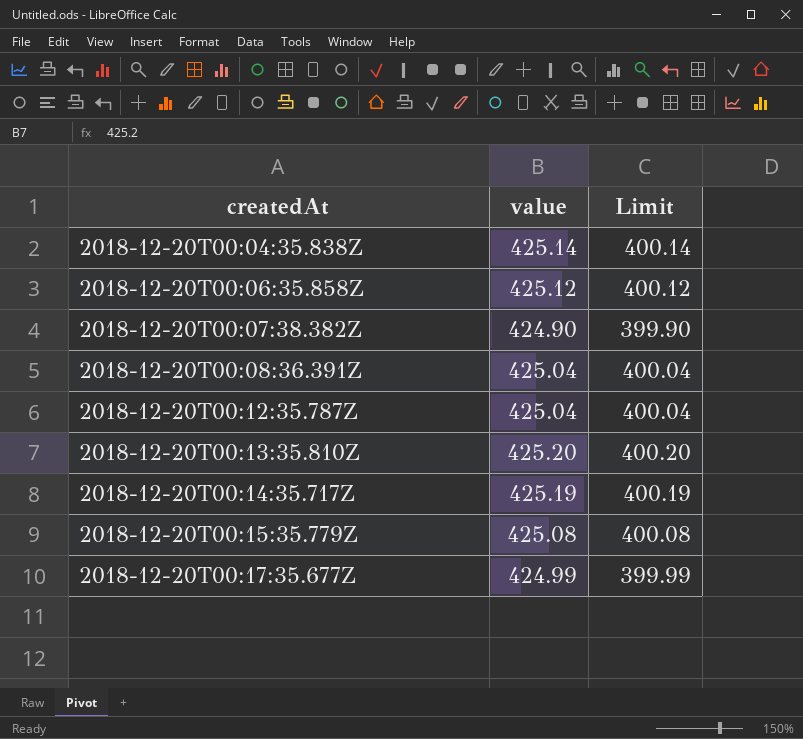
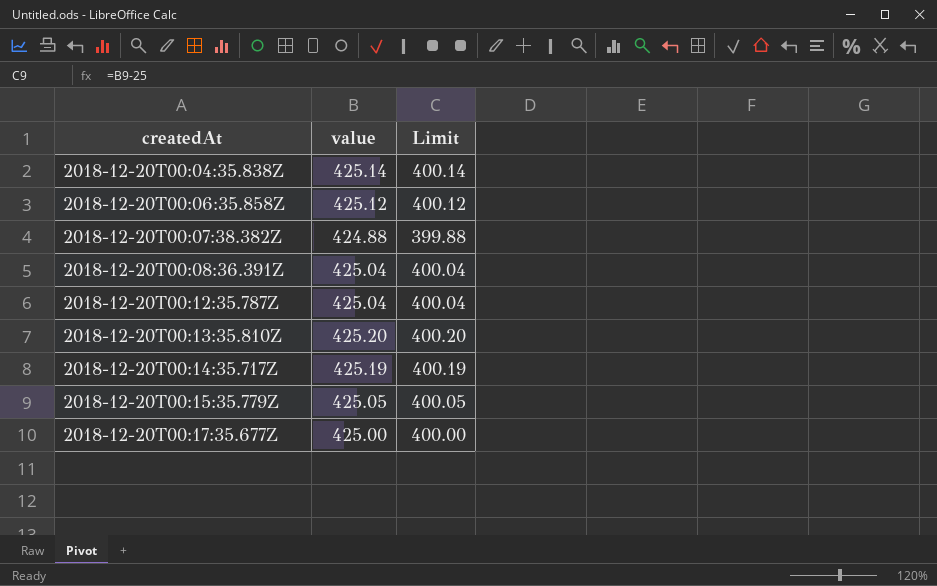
2018-12-20T00:07:38.382Z | value: 424.90 -> 424.88
2018-12-20T00:07:38.382Z | Limit: 399.90 -> 399.88
2018-12-20T00:15:35.779Z | value: 425.08 -> 425.05
2018-12-20T00:15:35.779Z | Limit: 400.08 -> 400.05
2018-12-20T00:17:35.677Z | value: 424.99 -> 425.00
2018-12-20T00:17:35.677Z | Limit: 399.99 -> 400.00

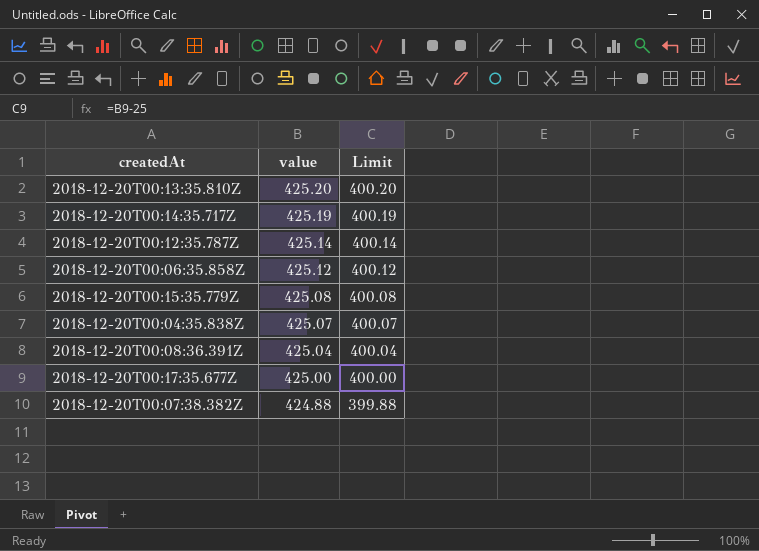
row order: createdAt ascending -> value descending
2018-12-20T00:12:35.787Z | value: 425.04 -> 425.14
2018-12-20T00:12:35.787Z | Limit: 400.04 -> 400.14
2018-12-20T00:15:35.779Z | value: 425.05 -> 425.08
2018-12-20T00:15:35.779Z | Limit: 400.05 -> 400.08
2018-12-20T00:04:35.838Z | value: 425.14 -> 425.07
2018-12-20T00:04:35.838Z | Limit: 400.14 -> 400.07

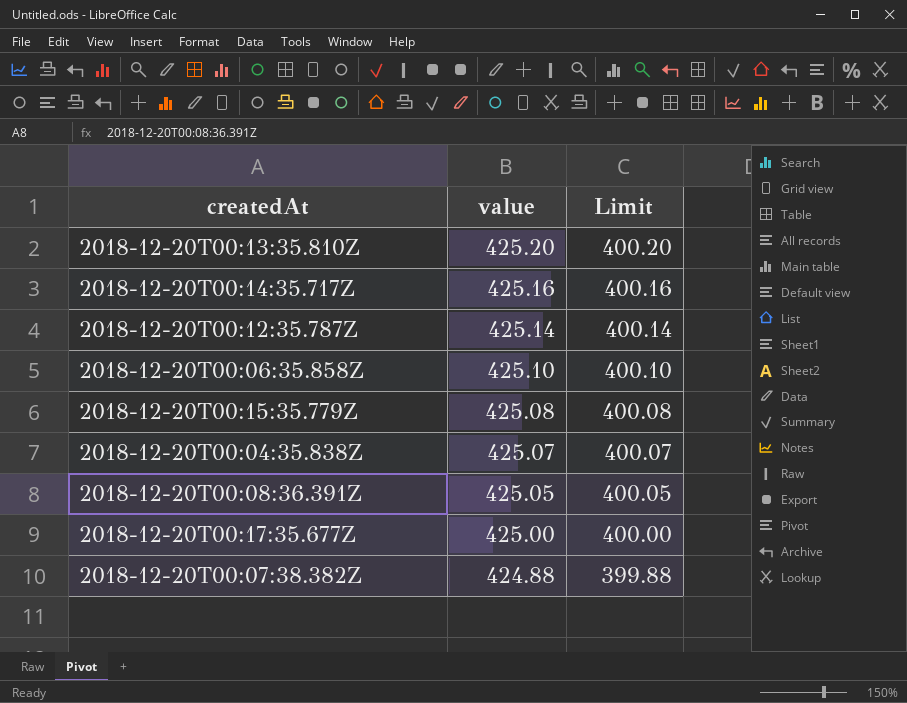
2018-12-20T00:14:35.717Z | value: 425.19 -> 425.16
2018-12-20T00:14:35.717Z | Limit: 400.19 -> 400.16
2018-12-20T00:06:35.858Z | value: 425.12 -> 425.10
2018-12-20T00:06:35.858Z | Limit: 400.12 -> 400.10
2018-12-20T00:08:36.391Z | value: 425.04 -> 425.05
2018-12-20T00:08:36.391Z | Limit: 400.04 -> 400.05

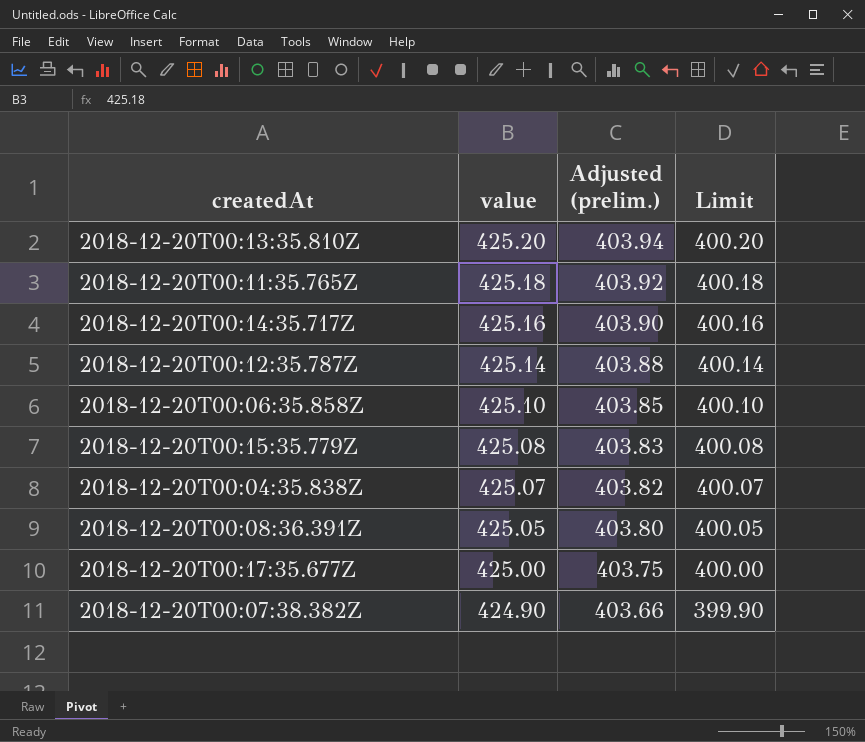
column Adjusted (prelim.) | formula: none -> [value] * 0.95
row 2018-12-20T00:11:35.765Z: none -> 425.18 | 403.92 | 400.18
2018-12-20T00:07:38.382Z | value: 424.88 -> 424.90
2018-12-20T00:07:38.382Z | Limit: 399.88 -> 399.90

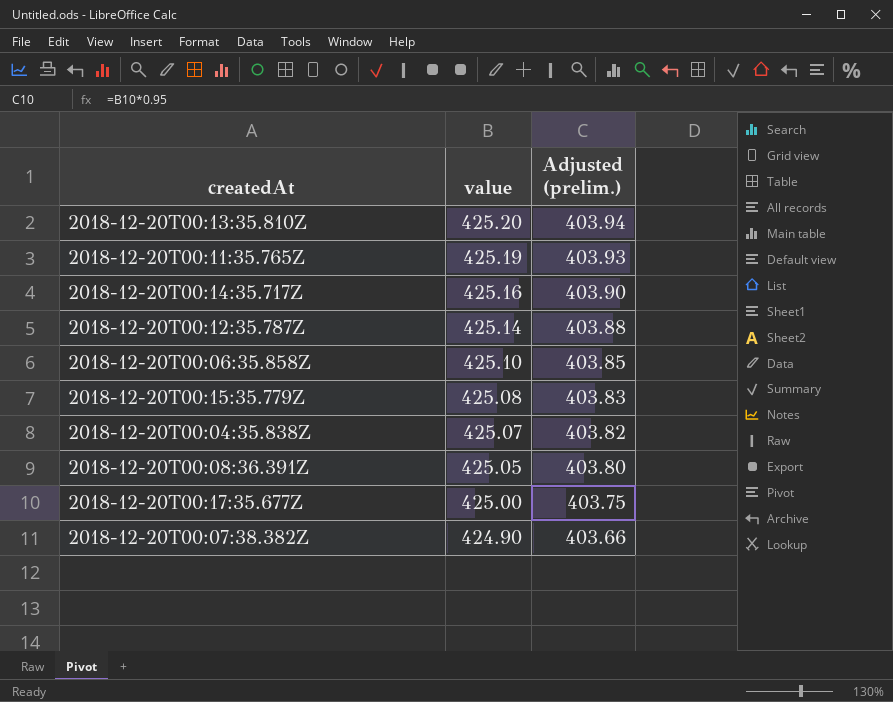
column Limit | formula: [value] - 25 -> none
2018-12-20T00:11:35.765Z | value: 425.18 -> 425.19
2018-12-20T00:11:35.765Z | Adjusted (prelim.): 403.92 -> 403.93

